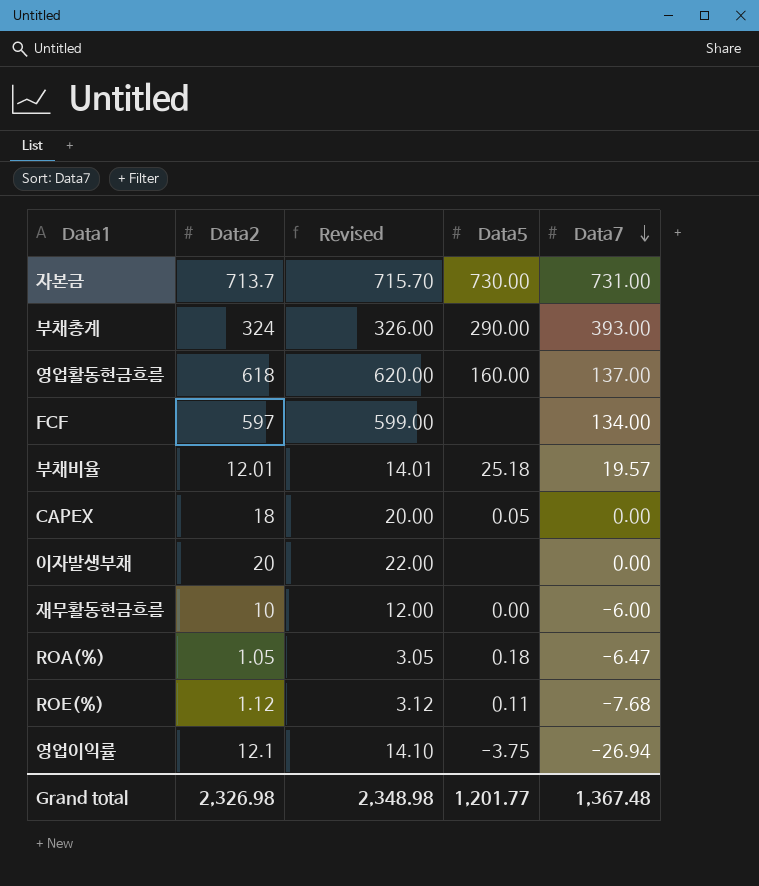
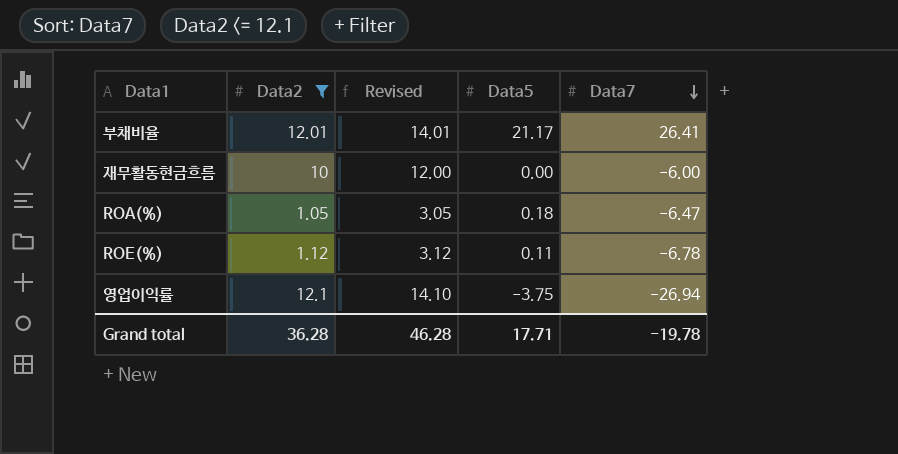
filter: none -> Data2 <= 12.1
부채비율 | Data5: 25.18 -> 21.17
부채비율 | Data7: 19.57 -> 26.41
ROE(%) | Data7: -7.68 -> -6.78
Grand total | Data2: 2,326.98 -> 36.28
Grand total | Revised: 2,348.98 -> 46.28
Grand total | Data5: 1,201.77 -> 17.71
Grand total | Data7: 1,367.48 -> -19.78

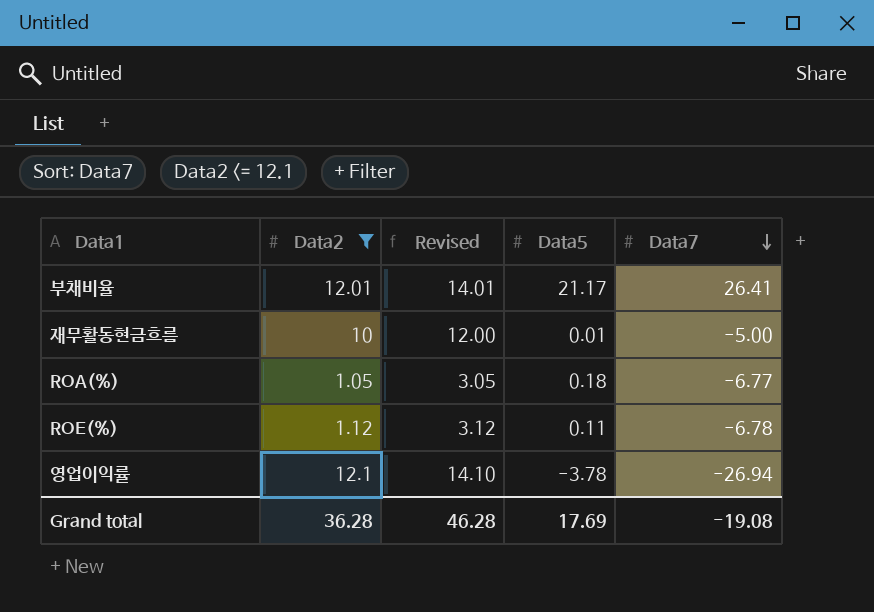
재무활동현금흐름 | Data5: 0.00 -> 0.01
재무활동현금흐름 | Data7: -6.00 -> -5.00
ROA(%) | Data7: -6.47 -> -6.77
영업이익률 | Data5: -3.75 -> -3.78
Grand total | Data5: 17.71 -> 17.69
Grand total | Data7: -19.78 -> -19.08

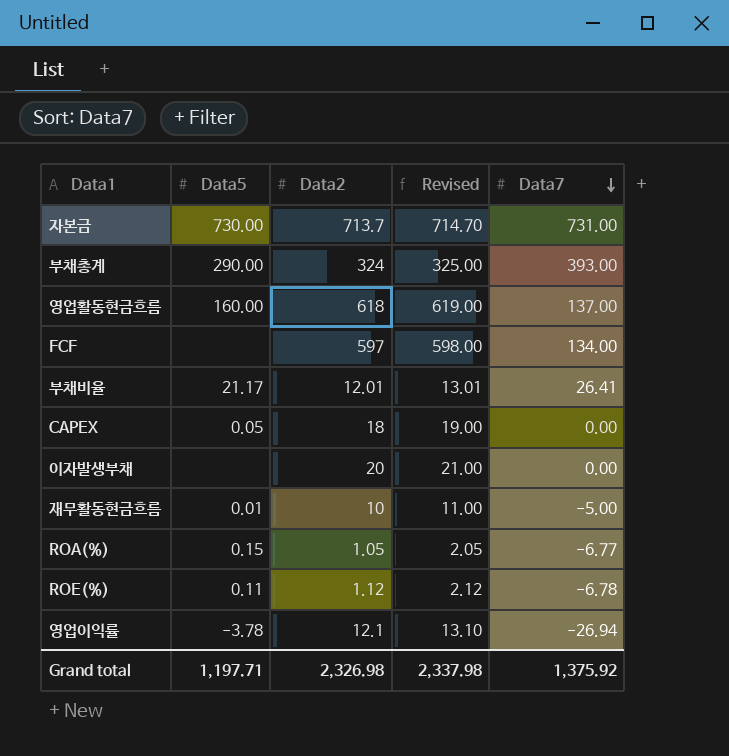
filter: Data2 <= 12.1 -> none
column Data5 | position: 4 -> 2
column Revised | formula: [Data2] + 2 -> [Data2] + 1
ROA(%) | Data5: 0.18 -> 0.15
Grand total | Data5: 17.69 -> 1,197.71
Grand total | Data2: 36.28 -> 2,326.98
Grand total | Revised: 46.28 -> 2,337.98
Grand total | Data7: -19.08 -> 1,375.92

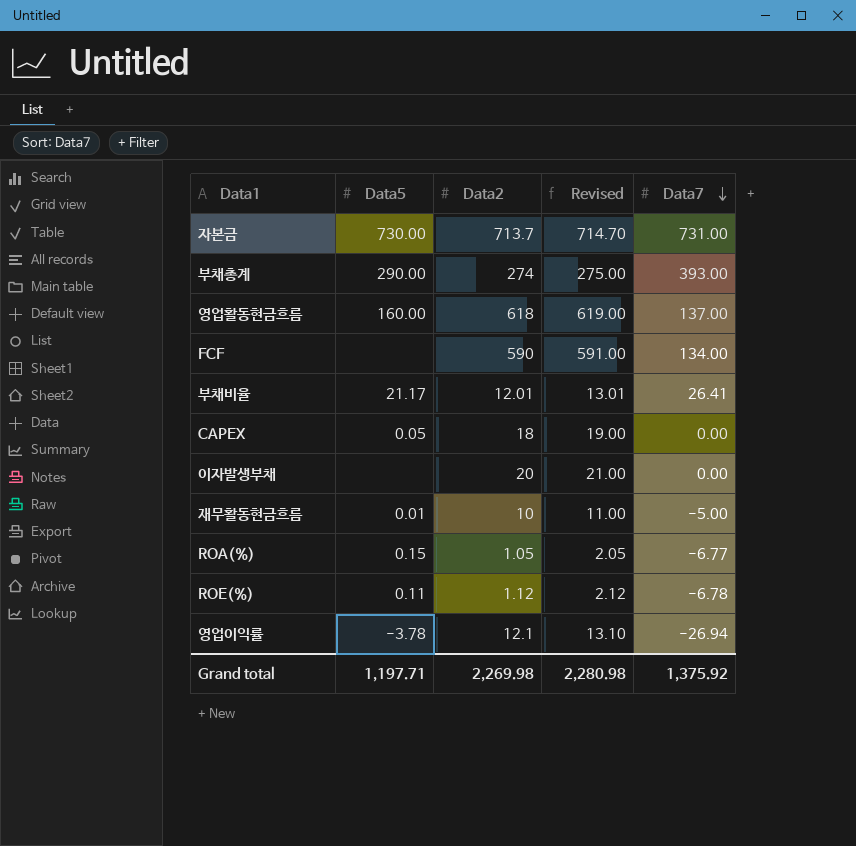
부채총계 | Data2: 324 -> 274
부채총계 | Revised: 325.00 -> 275.00
FCF | Data2: 597 -> 590
FCF | Revised: 598.00 -> 591.00
Grand total | Data2: 2,326.98 -> 2,269.98
Grand total | Revised: 2,337.98 -> 2,280.98

